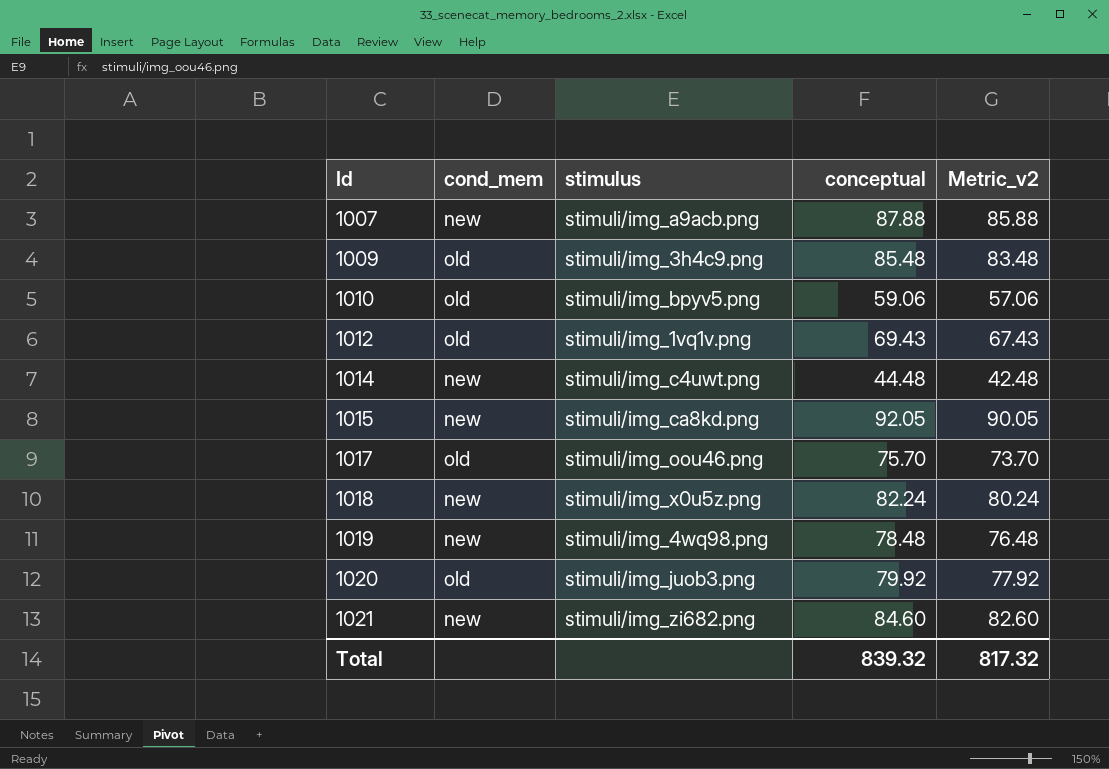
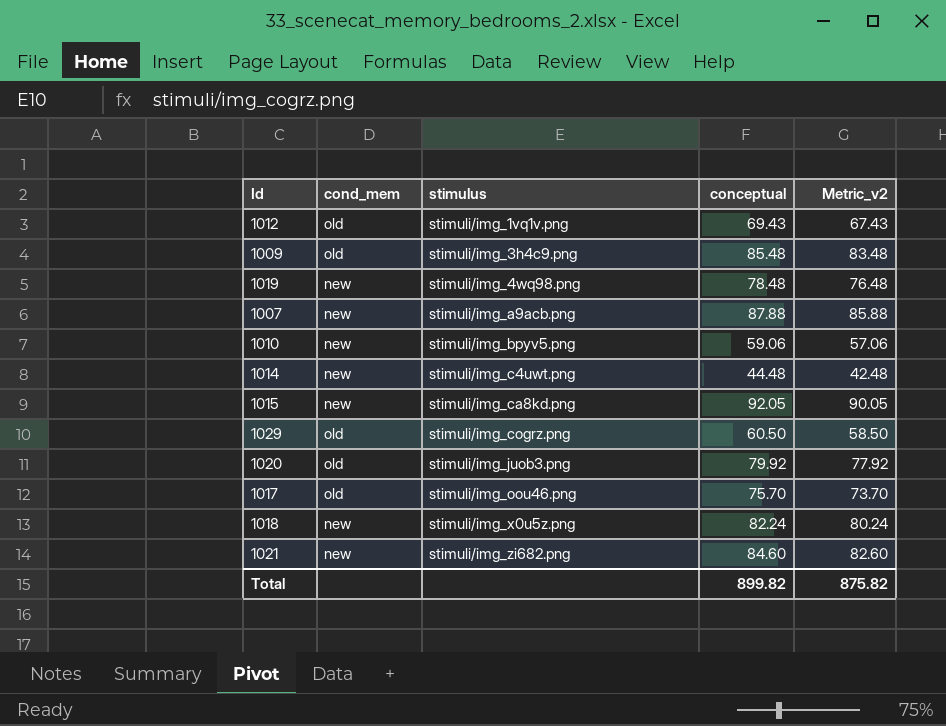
row order: Id ascending -> stimulus ascending
1010 | cond_mem: old -> new
row 1029: none -> old | stimuli/img_cogrz.png | 60.50 | 58.50
Total | conceptual: 839.32 -> 899.82
Total | Metric_v2: 817.32 -> 875.82

